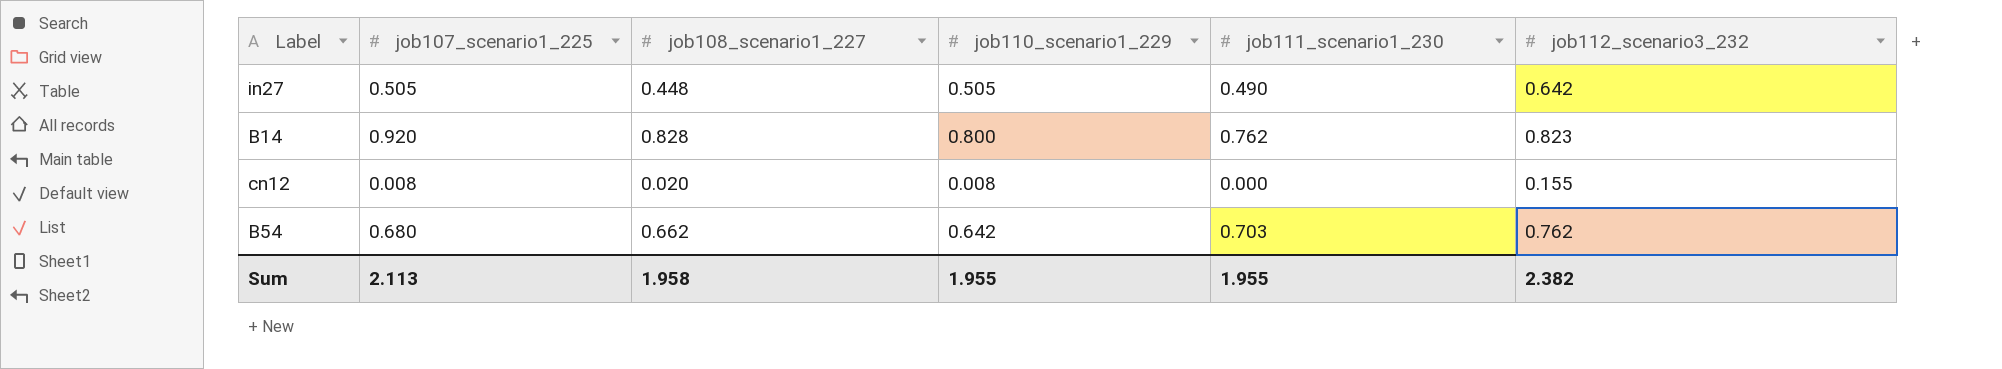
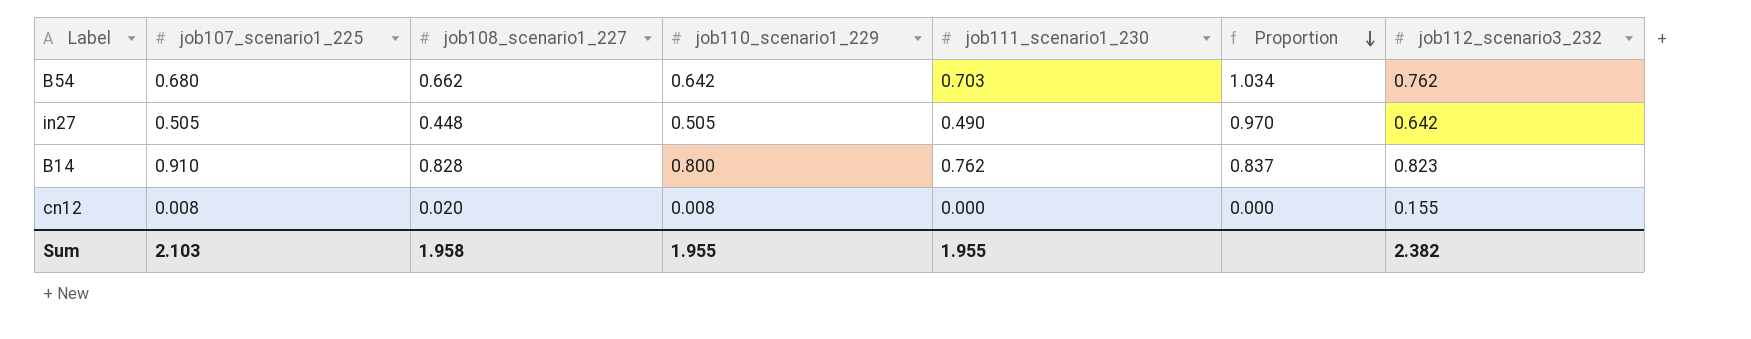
row order: none -> Proportion descending
column Proportion | formula: none -> [job111_scenario1_230] / [job107_scenario1_225]
B14 | job107_scenario1_225: 0.920 -> 0.910
Sum | job107_scenario1_225: 2.113 -> 2.103

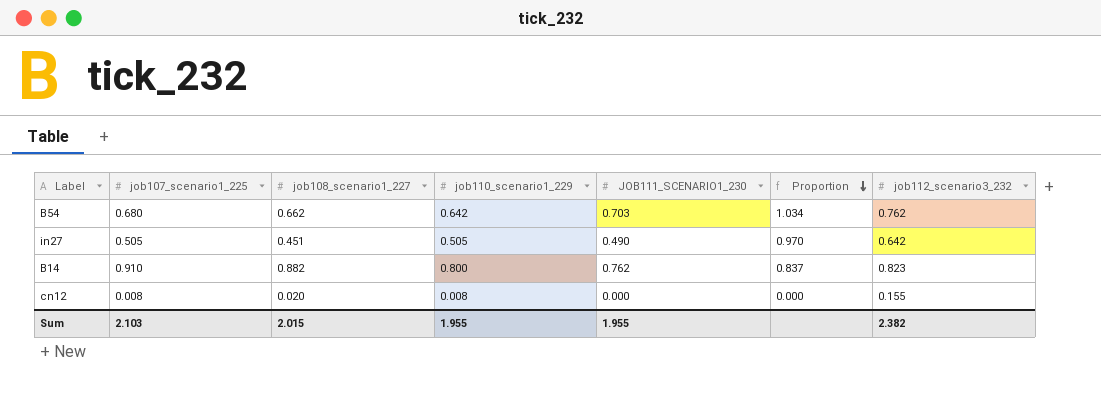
column name: job111_scenario1_230 -> JOB111_SCENARIO1_230
in27 | job108_scenario1_227: 0.448 -> 0.451
B14 | job108_scenario1_227: 0.828 -> 0.882
Sum | job108_scenario1_227: 1.958 -> 2.015

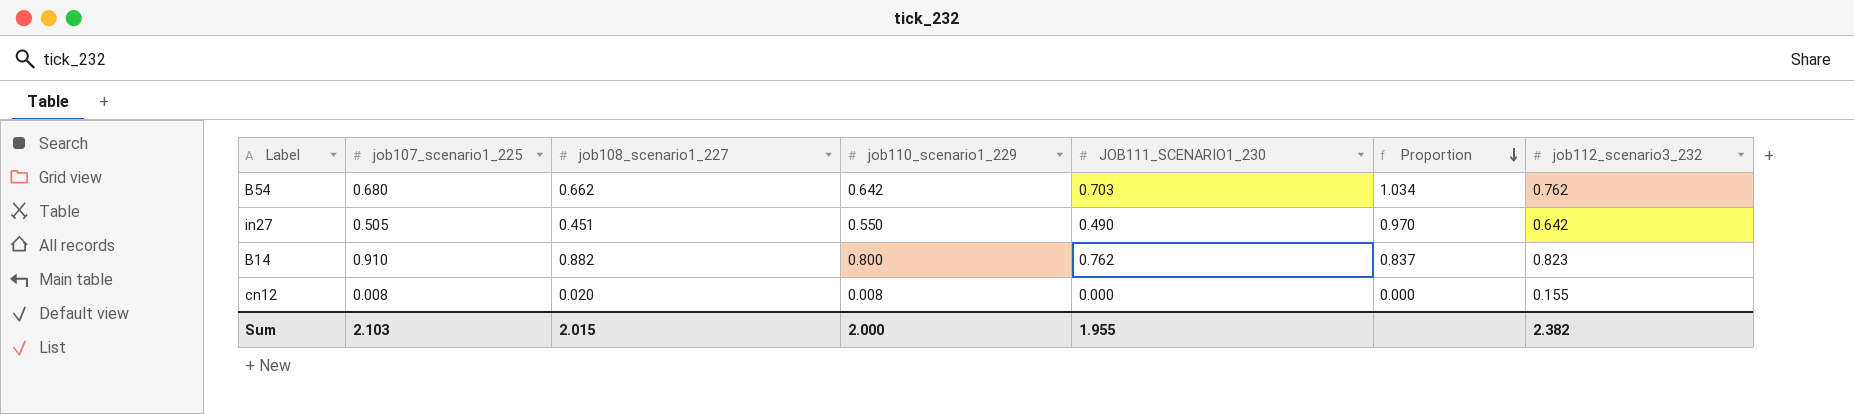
in27 | job110_scenario1_229: 0.505 -> 0.550
Sum | job110_scenario1_229: 1.955 -> 2.000

